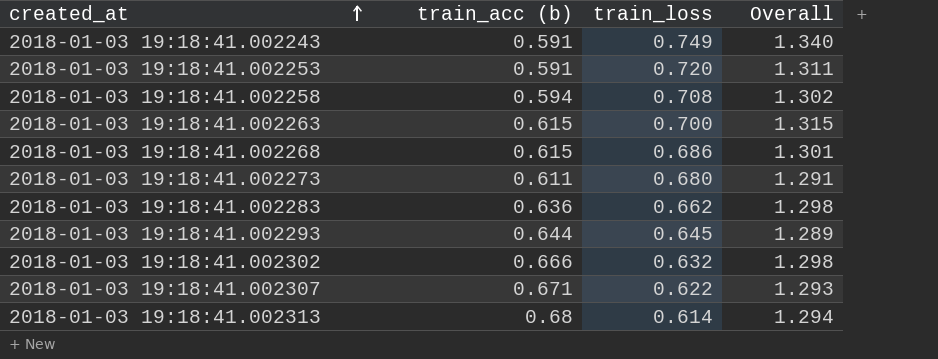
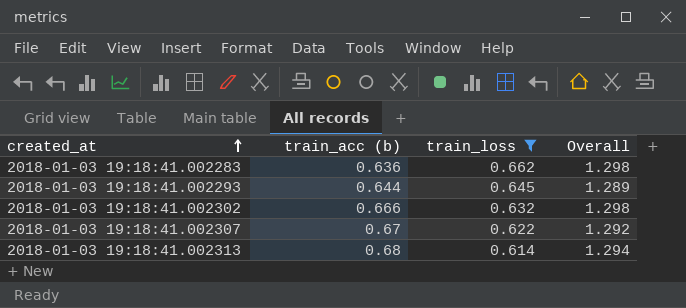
filter: none -> train_loss <= 0.662
2018-01-03 19:18:41.002307 | train_acc (b): 0.671 -> 0.67
2018-01-03 19:18:41.002307 | Overall: 1.293 -> 1.292

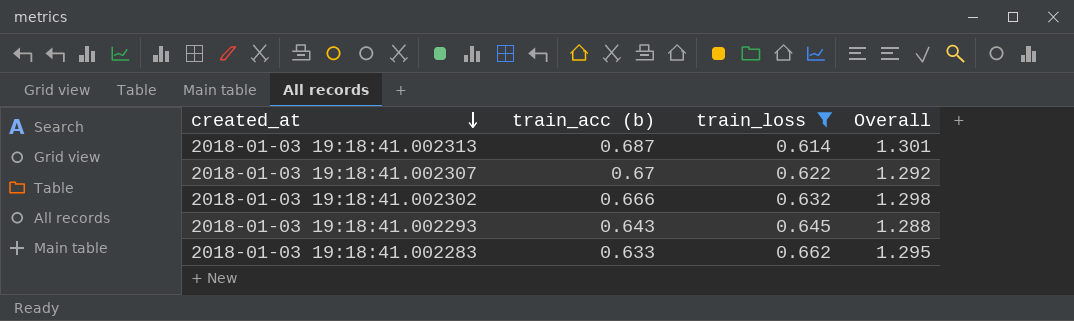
row order: created_at ascending -> created_at descending
2018-01-03 19:18:41.002313 | train_acc (b): 0.68 -> 0.687
2018-01-03 19:18:41.002313 | Overall: 1.294 -> 1.301
2018-01-03 19:18:41.002293 | train_acc (b): 0.644 -> 0.643
2018-01-03 19:18:41.002293 | Overall: 1.289 -> 1.288
2018-01-03 19:18:41.002283 | train_acc (b): 0.636 -> 0.633
2018-01-03 19:18:41.002283 | Overall: 1.298 -> 1.295

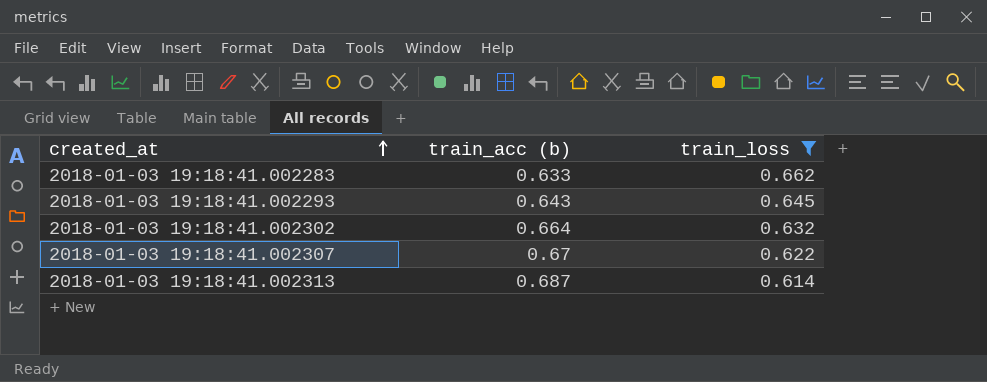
row order: created_at descending -> created_at ascending
column Overall | formula: [train_acc (b)] + [train_loss] -> none
2018-01-03 19:18:41.002302 | train_acc (b): 0.666 -> 0.664

